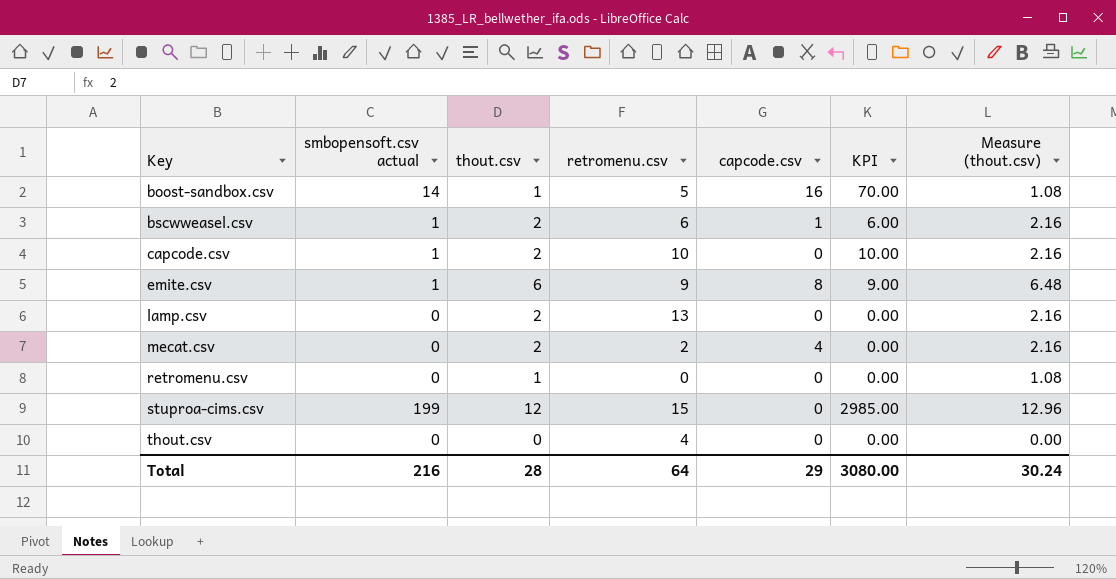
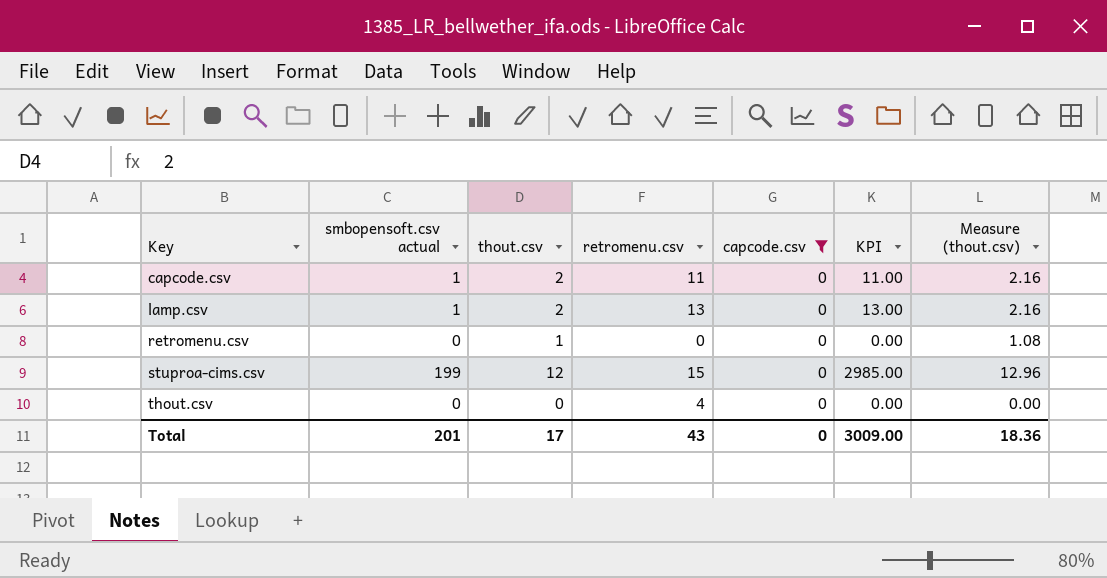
filter: none -> capcode.csv = 0
capcode.csv | retromenu.csv: 10 -> 11
capcode.csv | KPI: 10.00 -> 11.00
lamp.csv | smbopensoft.csv actual: 0 -> 1
lamp.csv | KPI: 0.00 -> 13.00
Total | smbopensoft.csv actual: 216 -> 201
Total | thout.csv: 28 -> 17
Total | retromenu.csv: 64 -> 43
Total | capcode.csv: 29 -> 0
Total | KPI: 3080.00 -> 3009.00
Total | Measure (thout.csv): 30.24 -> 18.36

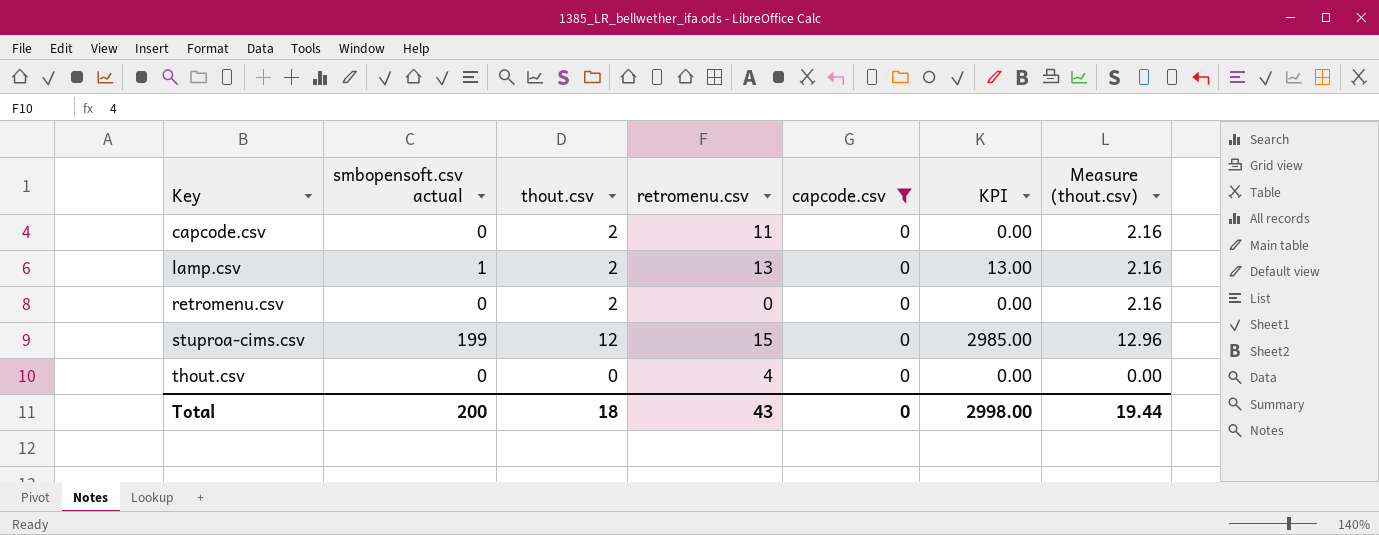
capcode.csv | smbopensoft.csv actual: 1 -> 0
capcode.csv | KPI: 11.00 -> 0.00
retromenu.csv | thout.csv: 1 -> 2
retromenu.csv | Measure (thout.csv): 1.08 -> 2.16
Total | smbopensoft.csv actual: 201 -> 200
Total | thout.csv: 17 -> 18
Total | KPI: 3009.00 -> 2998.00
Total | Measure (thout.csv): 18.36 -> 19.44

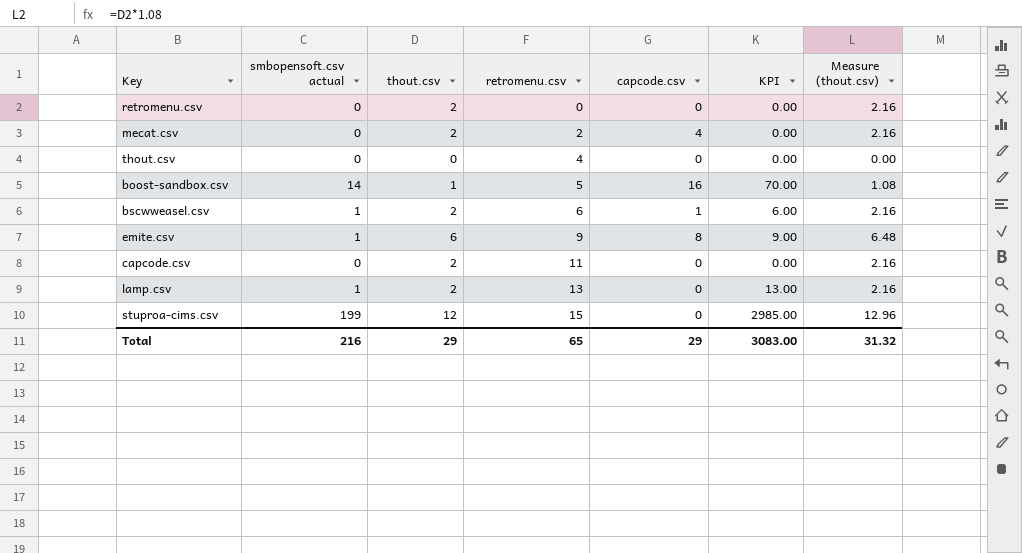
filter: capcode.csv = 0 -> none
row order: Key ascending -> retromenu.csv ascending
Total | smbopensoft.csv actual: 200 -> 216
Total | thout.csv: 18 -> 29
Total | retromenu.csv: 43 -> 65
Total | capcode.csv: 0 -> 29
Total | KPI: 2998.00 -> 3083.00
Total | Measure (thout.csv): 19.44 -> 31.32

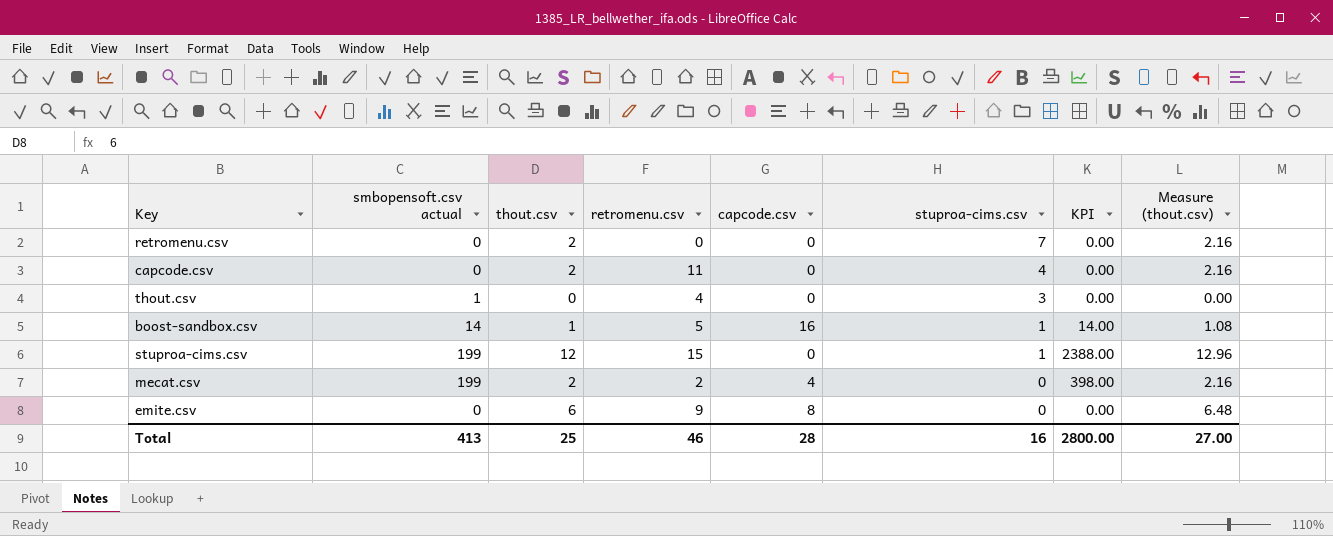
row order: retromenu.csv ascending -> stuproa-cims.csv descending
column stuproa-cims.csv | position: none -> 6
column KPI | formula: [smbopensoft.csv actual] * [retromenu.csv] -> [smbopensoft.csv actual] * [thout.csv]
row bscwweasel.csv: 1 | 2 | 6 | 1 | 6.00 | 2.16 -> none
row lamp.csv: 1 | 2 | 13 | 0 | 13.00 | 2.16 -> none
thout.csv | smbopensoft.csv actual: 0 -> 1
mecat.csv | smbopensoft.csv actual: 0 -> 199
emite.csv | smbopensoft.csv actual: 1 -> 0
Total | smbopensoft.csv actual: 216 -> 413
Total | thout.csv: 29 -> 25
Total | retromenu.csv: 65 -> 46
Total | capcode.csv: 29 -> 28
Total | KPI: 3083.00 -> 2800.00
Total | Measure (thout.csv): 31.32 -> 27.00

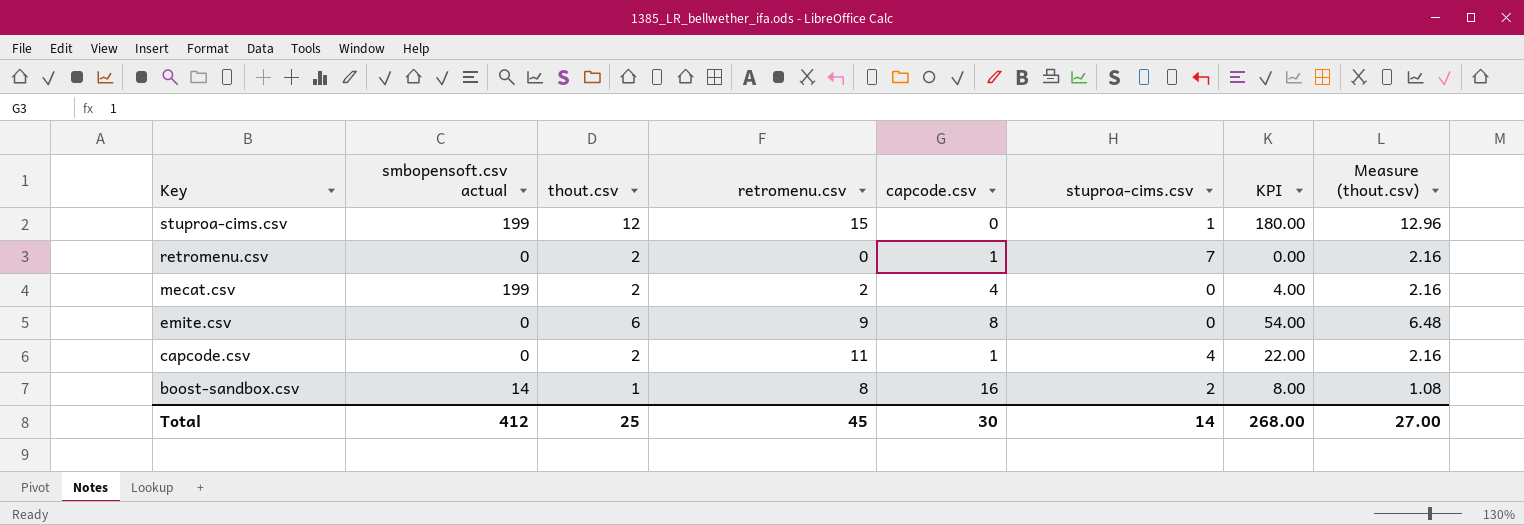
row order: stuproa-cims.csv descending -> Key descending
column KPI | formula: [smbopensoft.csv actual] * [thout.csv] -> [thout.csv] * [retromenu.csv]
row thout.csv: 1 | 0 | 4 | 0 | 3 | 0.00 | 0.00 -> none
retromenu.csv | capcode.csv: 0 -> 1
capcode.csv | capcode.csv: 0 -> 1
boost-sandbox.csv | retromenu.csv: 5 -> 8
boost-sandbox.csv | stuproa-cims.csv: 1 -> 2
Total | smbopensoft.csv actual: 413 -> 412
Total | retromenu.csv: 46 -> 45
Total | capcode.csv: 28 -> 30
Total | stuproa-cims.csv: 16 -> 14
Total | KPI: 2800.00 -> 268.00

